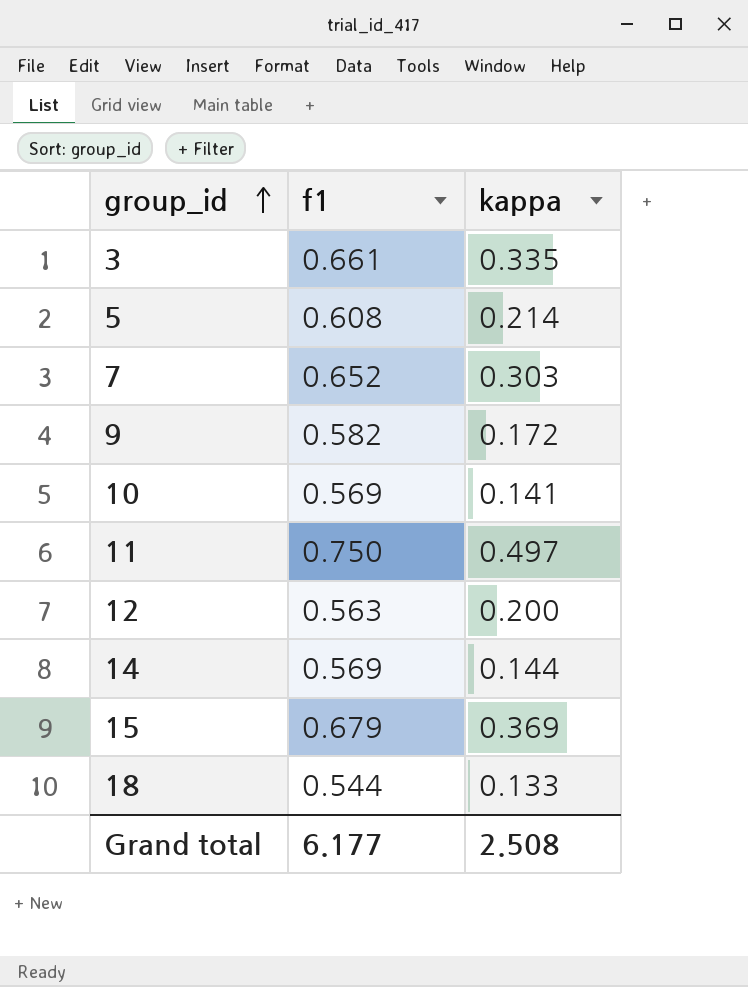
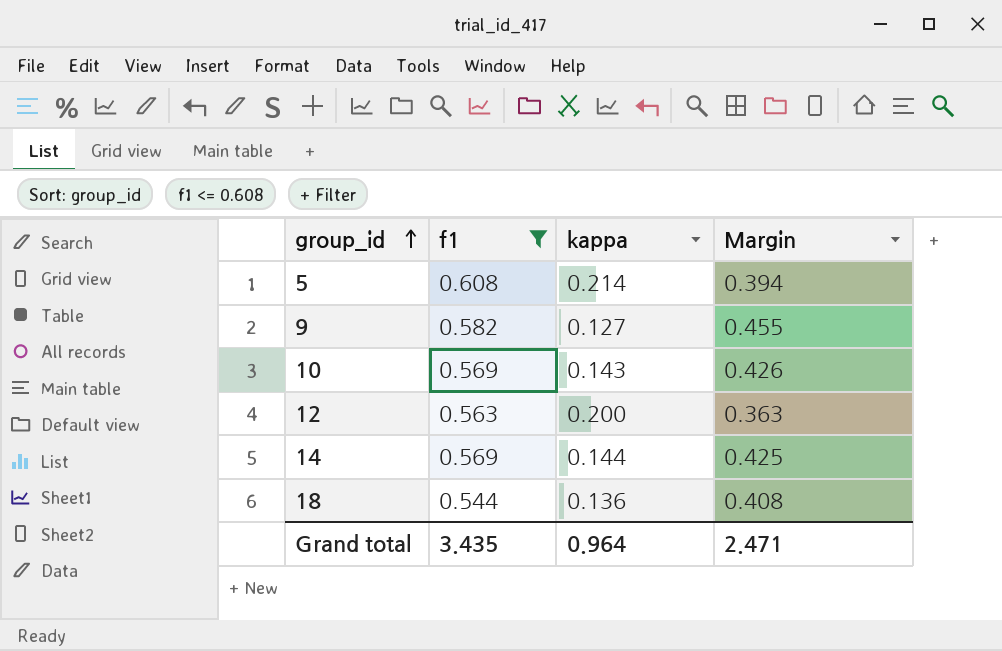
filter: none -> f1 <= 0.608
column Margin | formula: none -> [f1] - [kappa]
9 | kappa: 0.172 -> 0.127
10 | kappa: 0.141 -> 0.143
18 | kappa: 0.133 -> 0.136
Grand total | f1: 6.177 -> 3.435
Grand total | kappa: 2.508 -> 0.964

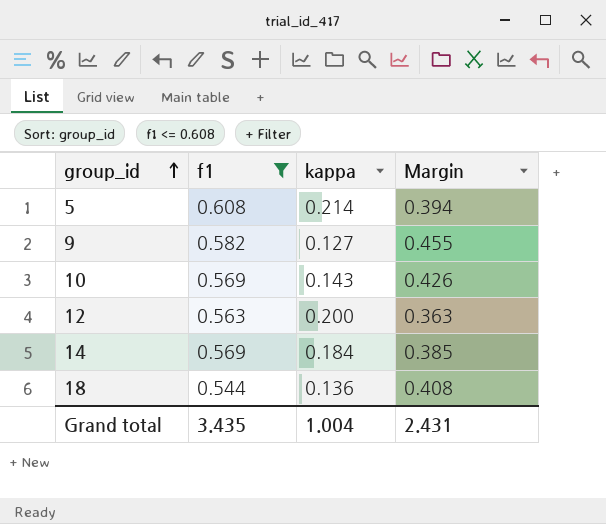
14 | kappa: 0.144 -> 0.184
14 | Margin: 0.425 -> 0.385
Grand total | kappa: 0.964 -> 1.004
Grand total | Margin: 2.471 -> 2.431

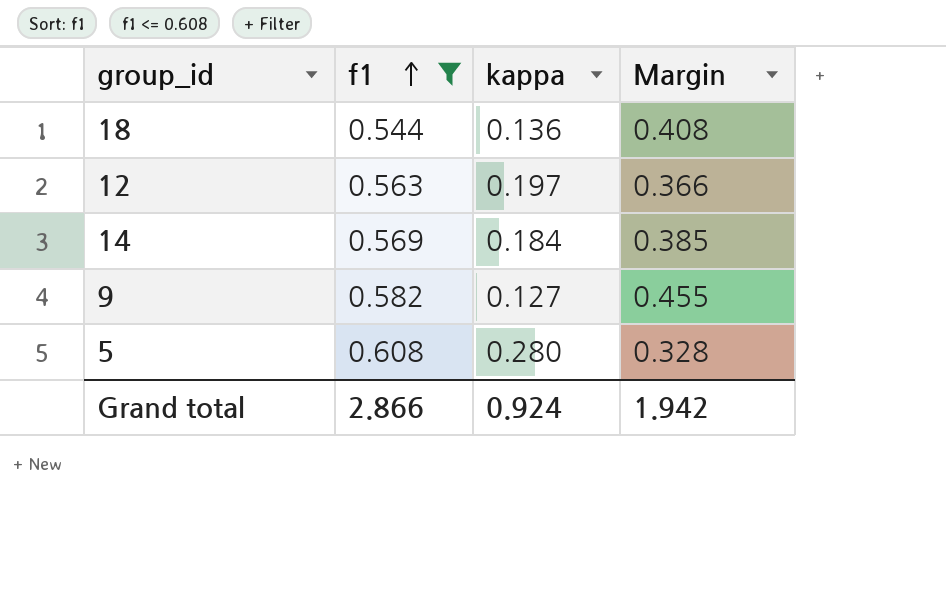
row order: group_id ascending -> f1 ascending
row 10: 0.569 | 0.143 | 0.426 -> none
12 | kappa: 0.200 -> 0.197
12 | Margin: 0.363 -> 0.366
5 | kappa: 0.214 -> 0.280
5 | Margin: 0.394 -> 0.328
Grand total | f1: 3.435 -> 2.866
Grand total | kappa: 1.004 -> 0.924
Grand total | Margin: 2.431 -> 1.942

